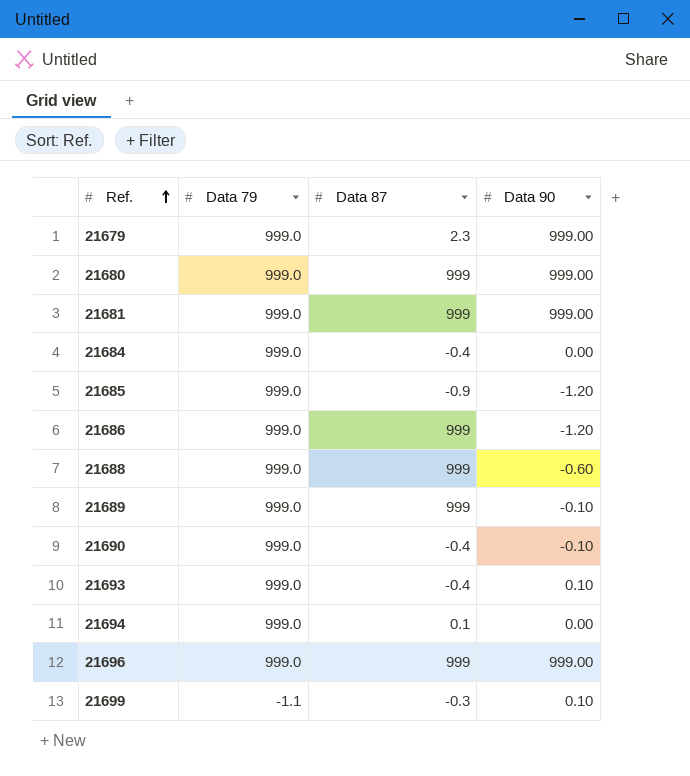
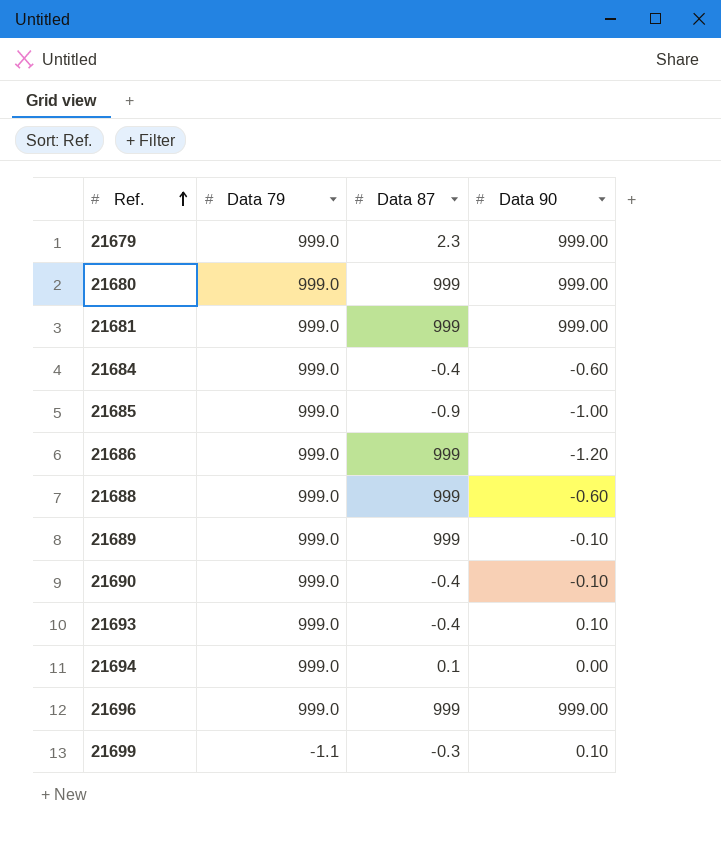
21684 | Data 90: 0.00 -> -0.60
21685 | Data 90: -1.20 -> -1.00

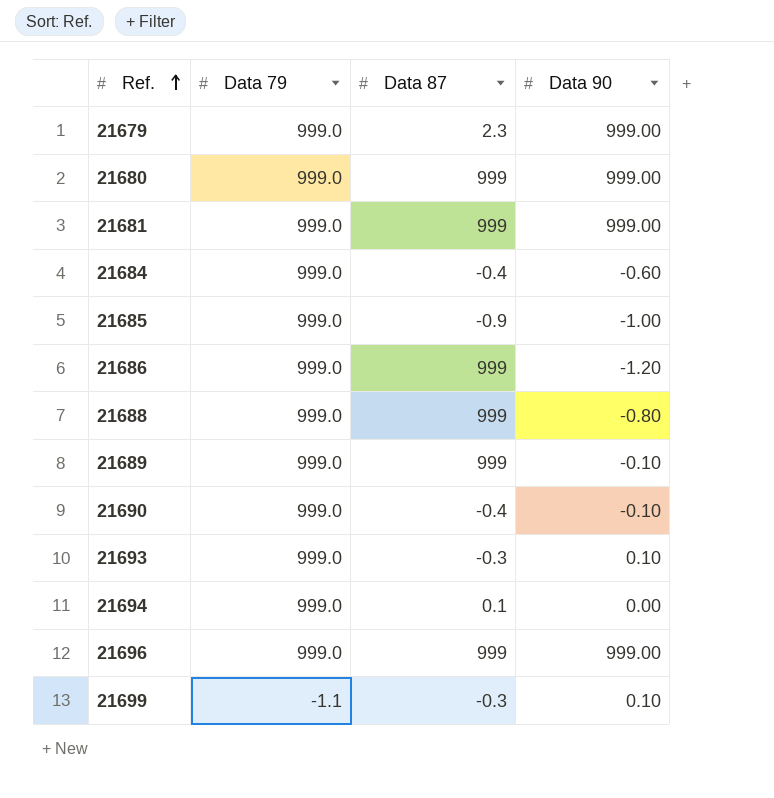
21688 | Data 90: -0.60 -> -0.80
21693 | Data 87: -0.4 -> -0.3

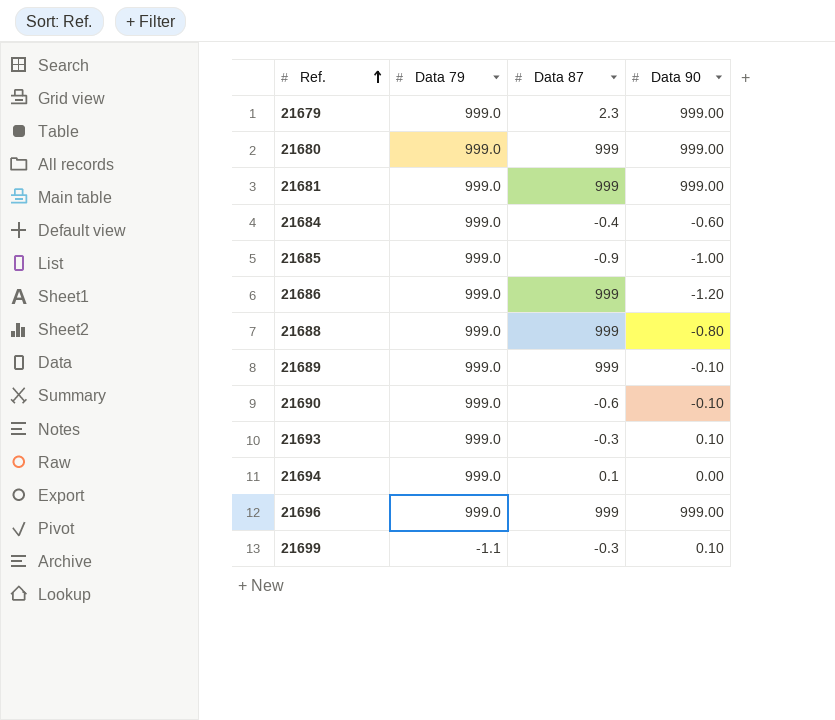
21690 | Data 87: -0.4 -> -0.6

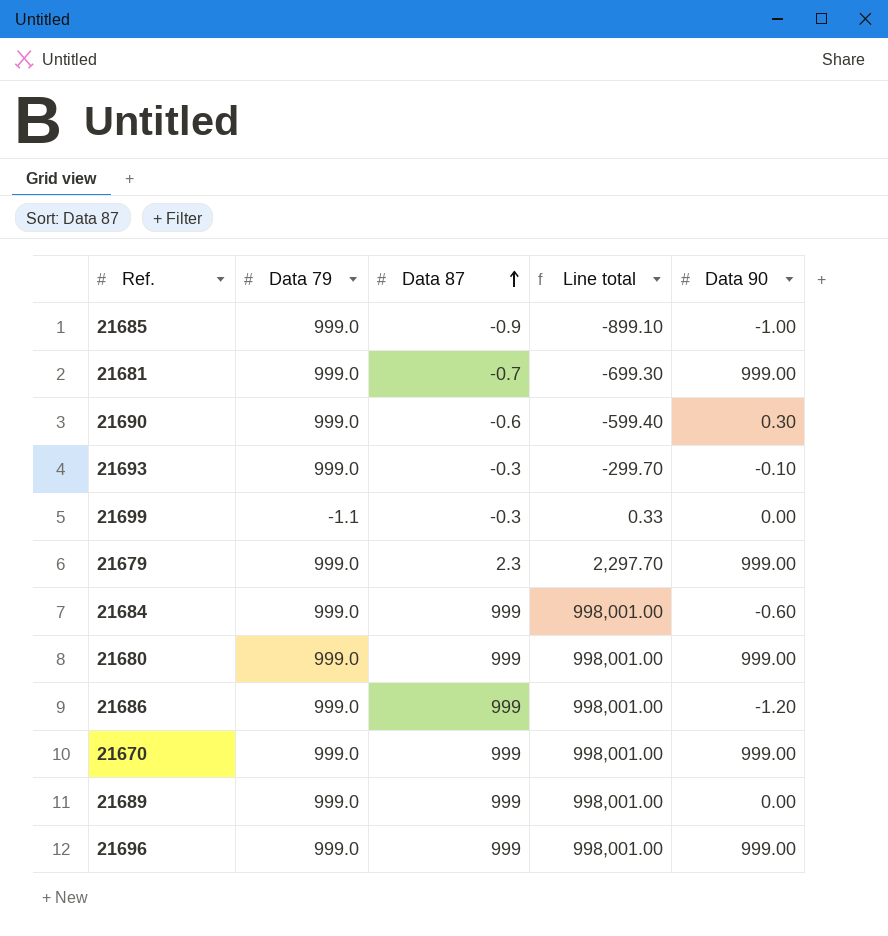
row order: Ref. ascending -> Data 87 ascending
column Line total | formula: none -> [Data 79] * [Data 87]
row 21688: 999.0 | 999 | -0.80 -> none
row 21694: 999.0 | 0.1 | 0.00 -> none
21681 | Data 87: 999 -> -0.7
21690 | Data 90: -0.10 -> 0.30
21693 | Data 90: 0.10 -> -0.10
21699 | Data 90: 0.10 -> 0.00
21684 | Data 87: -0.4 -> 999
row 21670: none -> 999.0 | 999 | 998,001.00 | 999.00
21689 | Data 90: -0.10 -> 0.00

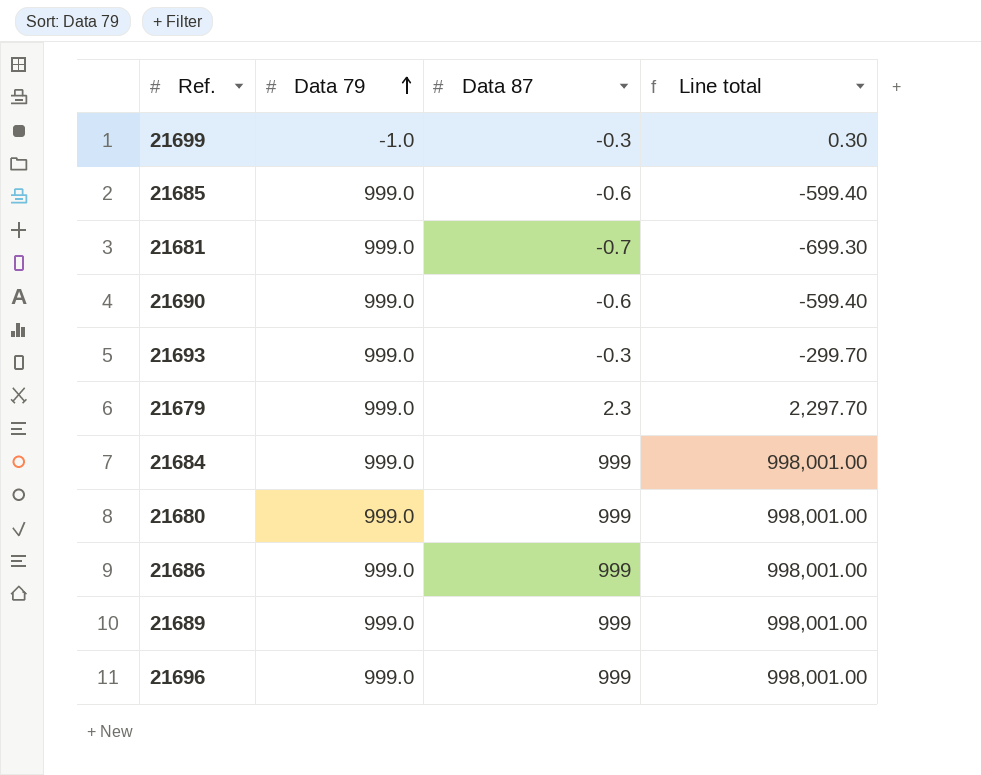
row order: Data 87 ascending -> Data 79 ascending
column Data 90 | position: 5 -> none
row 21670: 999.0 | 999 | 998,001.00 | 999.00 -> none
21699 | Data 79: -1.1 -> -1.0
21699 | Line total: 0.33 -> 0.30
21685 | Data 87: -0.9 -> -0.6
21685 | Line total: -899.10 -> -599.40

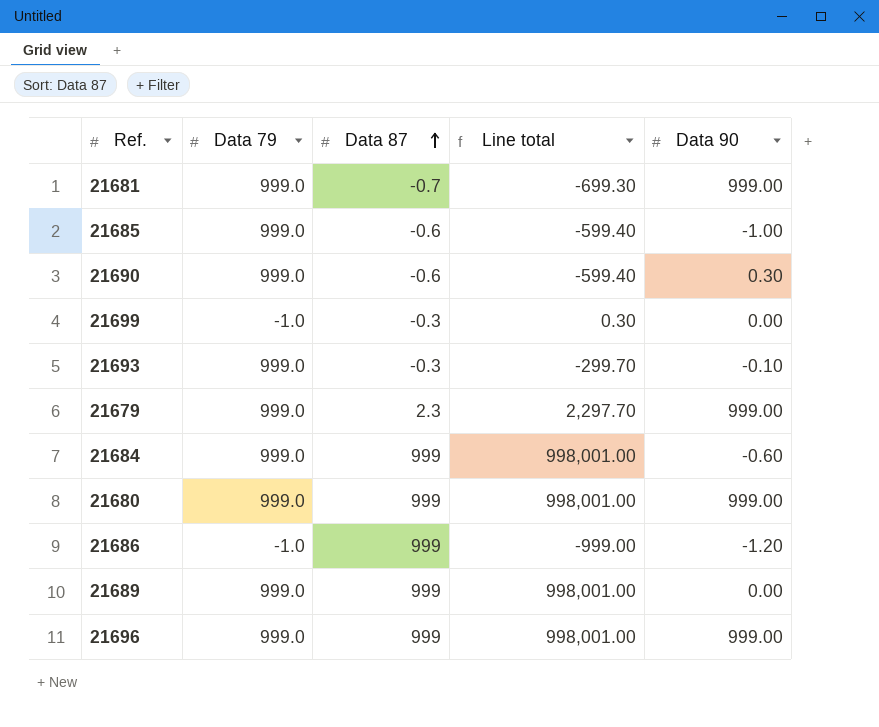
row order: Data 79 ascending -> Data 87 ascending
column Data 90 | position: none -> 5
21686 | Data 79: 999.0 -> -1.0
21686 | Line total: 998,001.00 -> -999.00

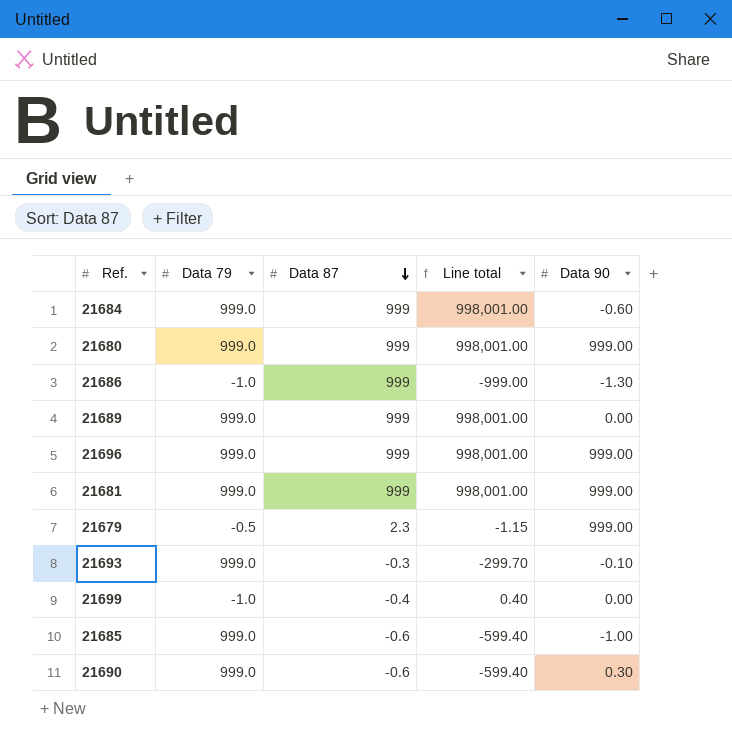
row order: Data 87 ascending -> Data 87 descending
21686 | Data 90: -1.20 -> -1.30
21681 | Data 87: -0.7 -> 999
21681 | Line total: -699.30 -> 998,001.00
21679 | Data 79: 999.0 -> -0.5
21679 | Line total: 2,297.70 -> -1.15
21699 | Data 87: -0.3 -> -0.4
21699 | Line total: 0.30 -> 0.40

